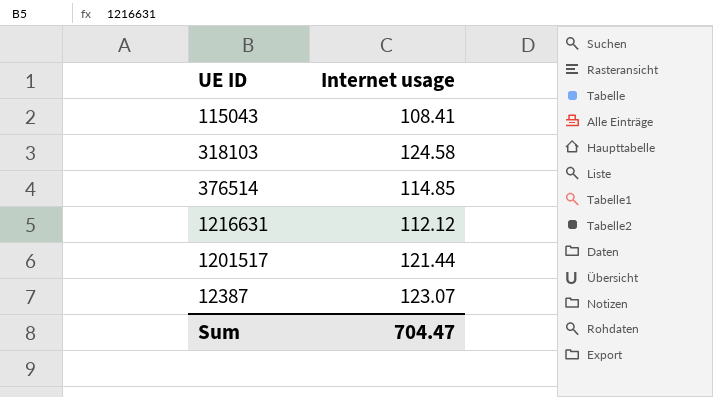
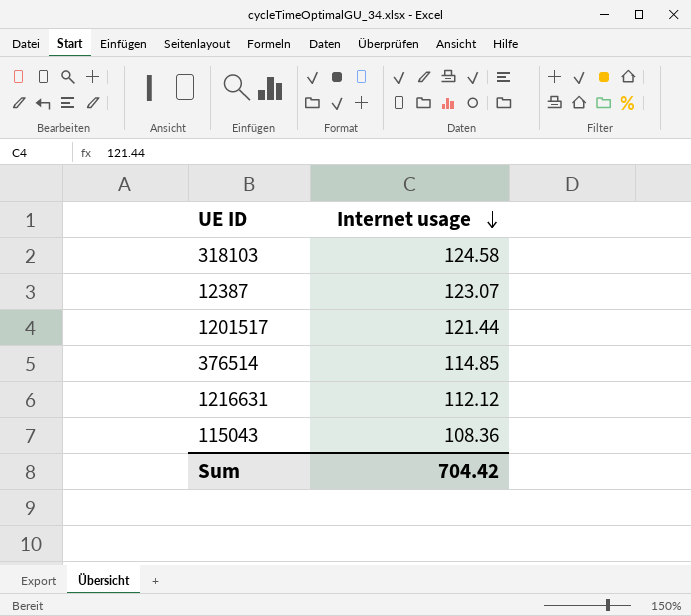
row order: none -> Internet usage descending
115043 | Internet usage: 108.41 -> 108.36
Sum | Internet usage: 704.47 -> 704.42

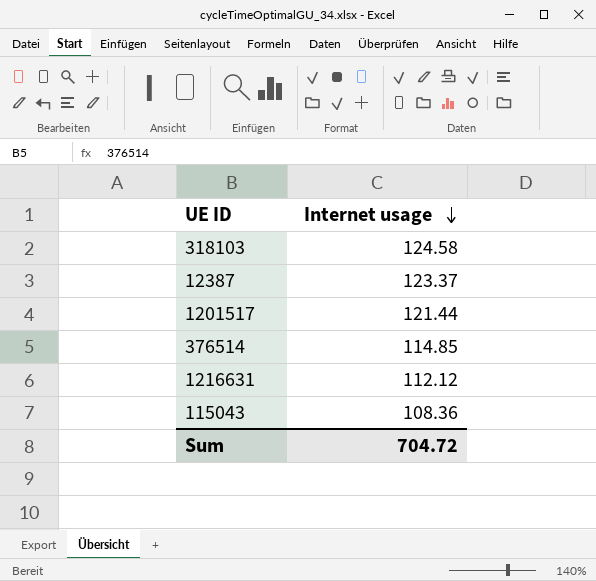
12387 | Internet usage: 123.07 -> 123.37
Sum | Internet usage: 704.42 -> 704.72

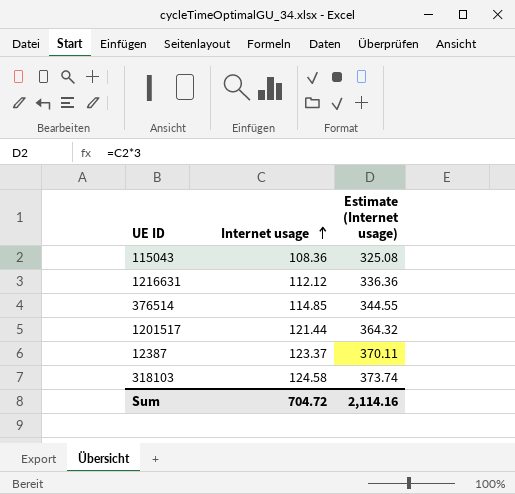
row order: Internet usage descending -> Internet usage ascending
column Estimate (Internet usage) | formula: none -> [Internet usage] * 3

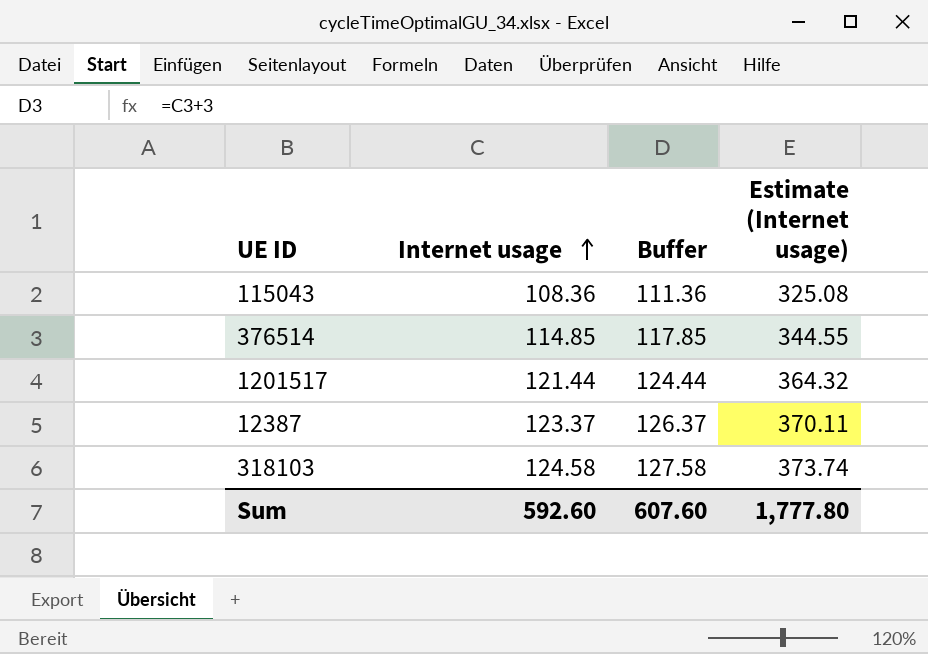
column Buffer | formula: none -> [Internet usage] + 3
row 1216631: 112.12 | 336.36 -> none
Sum | Internet usage: 704.72 -> 592.60
Sum | Estimate (Internet usage): 2,114.16 -> 1,777.80

